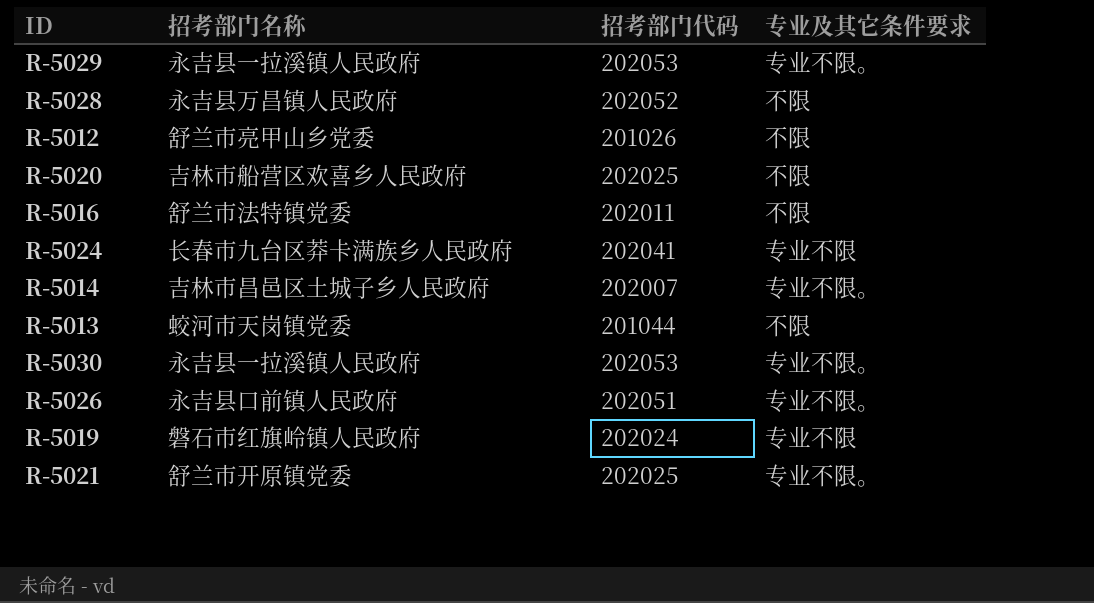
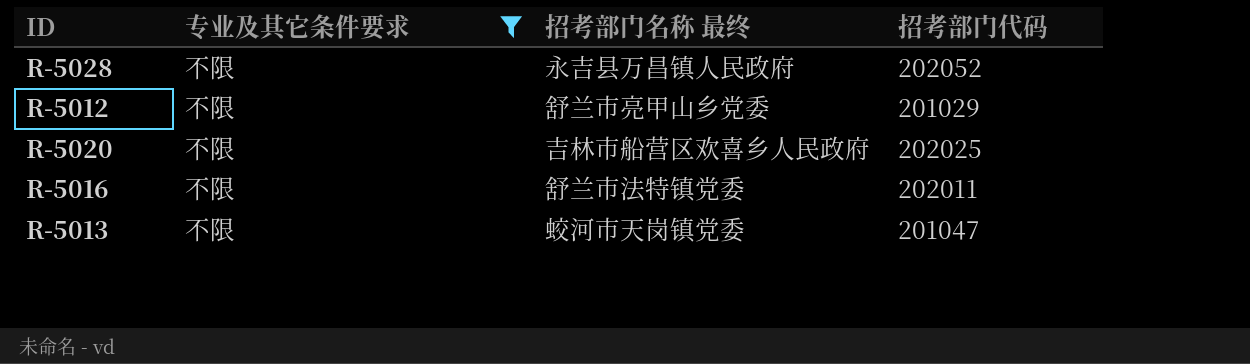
filter: none -> 专业及其它条件要求 = 不限
column 专业及其它条件要求 | position: 4 -> 2
column name: 招考部门名称 -> 招考部门名称 最终
R-5012 | 招考部门代码: 201026 -> 201029
R-5013 | 招考部门代码: 201044 -> 201047

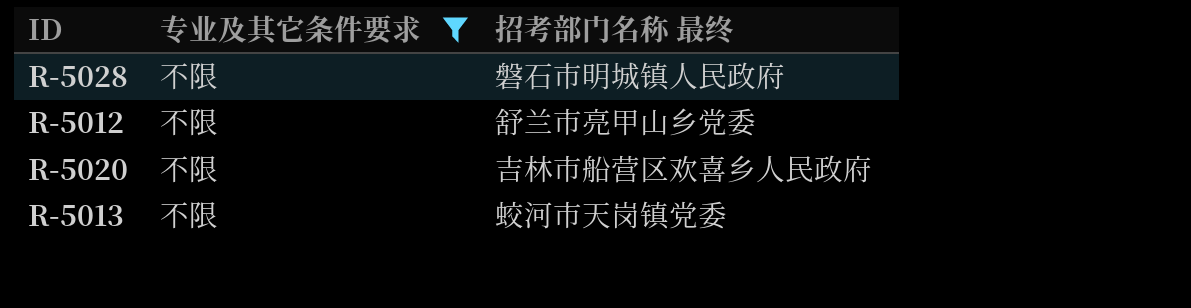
column 招考部门代码 | position: 4 -> none
row R-5016: 不限 | 舒兰市法特镇党委 | 202011 -> none
R-5028 | 招考部门名称 最终: 永吉县万昌镇人民政府 -> 磐石市明城镇人民政府

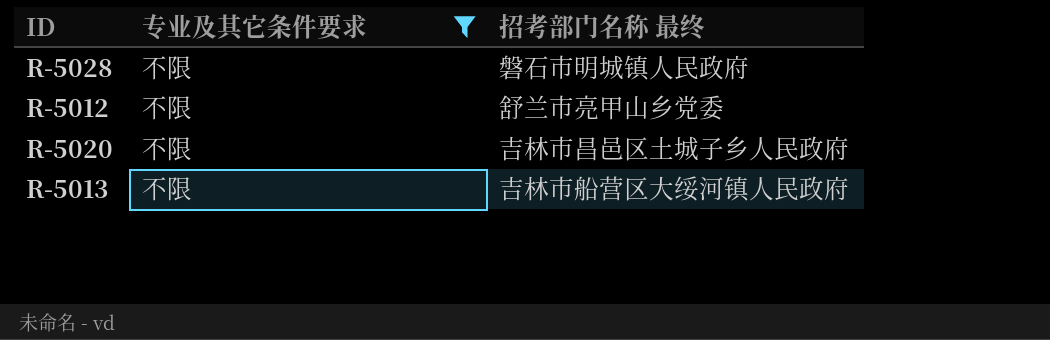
R-5020 | 招考部门名称 最终: 吉林市船营区欢喜乡人民政府 -> 吉林市昌邑区土城子乡人民政府
R-5013 | 招考部门名称 最终: 蛟河市天岗镇党委 -> 吉林市船营区大绥河镇人民政府

